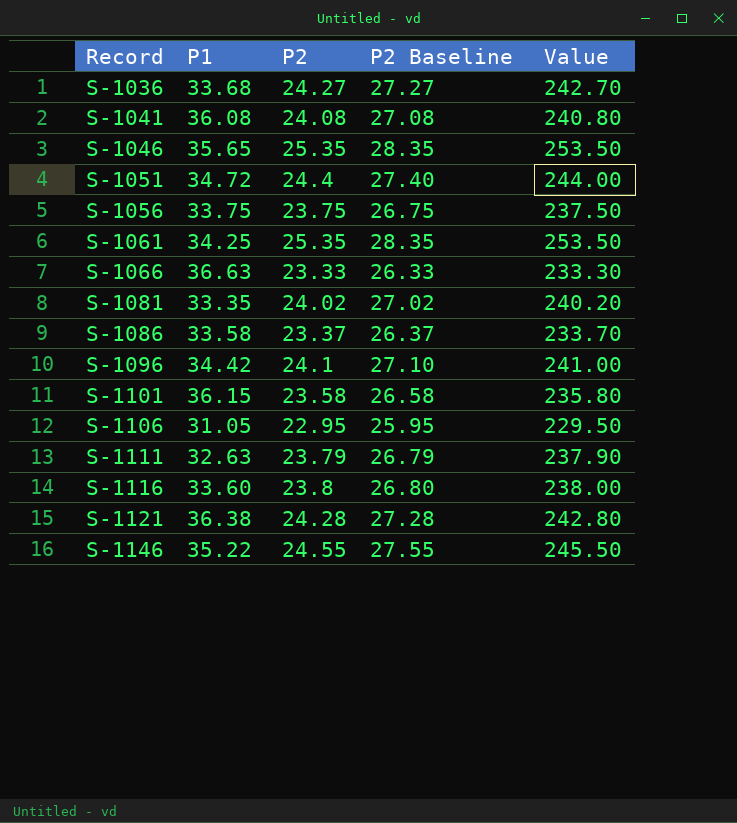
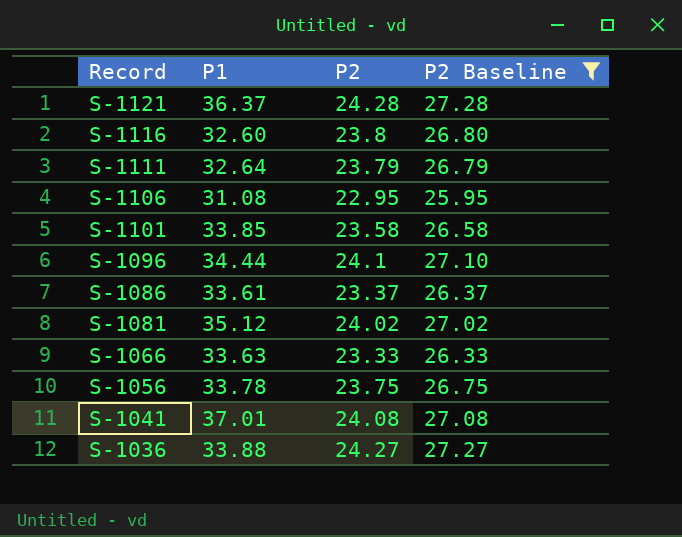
filter: none -> P2 Baseline <= 27.28
row order: Record ascending -> Record descending
column Value | formula: [P2] * 10 -> none
S-1121 | P1: 36.38 -> 36.37
S-1116 | P1: 33.60 -> 32.60
S-1111 | P1: 32.63 -> 32.64
S-1106 | P1: 31.05 -> 31.08
S-1101 | P1: 36.15 -> 33.85
S-1096 | P1: 34.42 -> 34.44
S-1086 | P1: 33.58 -> 33.61
S-1081 | P1: 33.35 -> 35.12
S-1066 | P1: 36.63 -> 33.63
S-1056 | P1: 33.75 -> 33.78
S-1041 | P1: 36.08 -> 37.01
S-1036 | P1: 33.68 -> 33.88

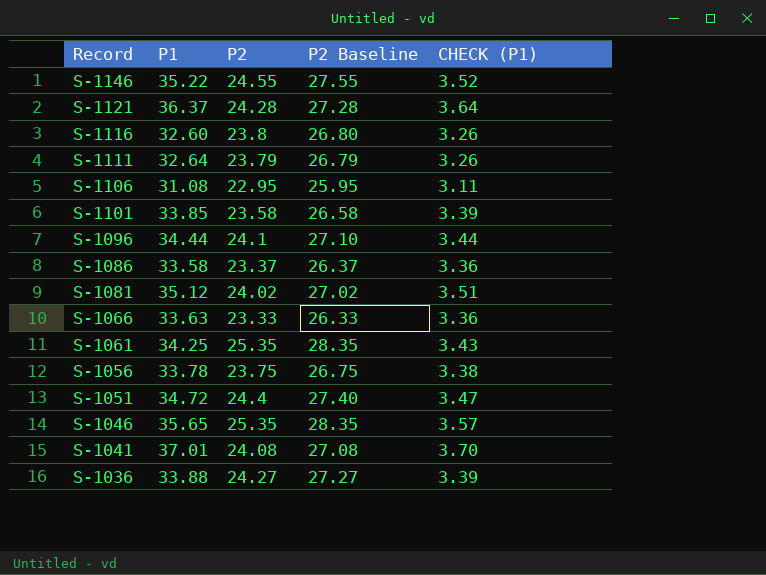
filter: P2 Baseline <= 27.28 -> none
column CHECK (P1) | formula: none -> [P1] * 0.1
S-1086 | P1: 33.61 -> 33.58

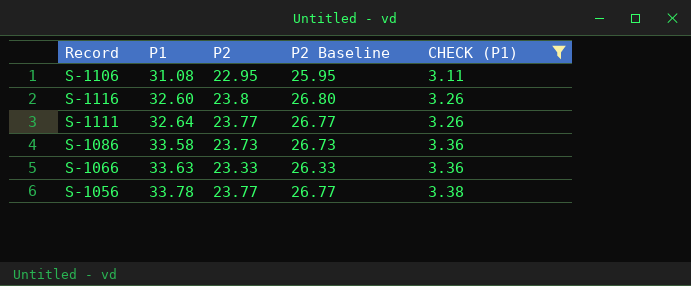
filter: none -> CHECK (P1) <= 3.38
row order: Record descending -> P1 ascending
S-1111 | P2: 23.79 -> 23.77
S-1111 | P2 Baseline: 26.79 -> 26.77
S-1086 | P2: 23.37 -> 23.73
S-1086 | P2 Baseline: 26.37 -> 26.73
S-1056 | P2: 23.75 -> 23.77
S-1056 | P2 Baseline: 26.75 -> 26.77

